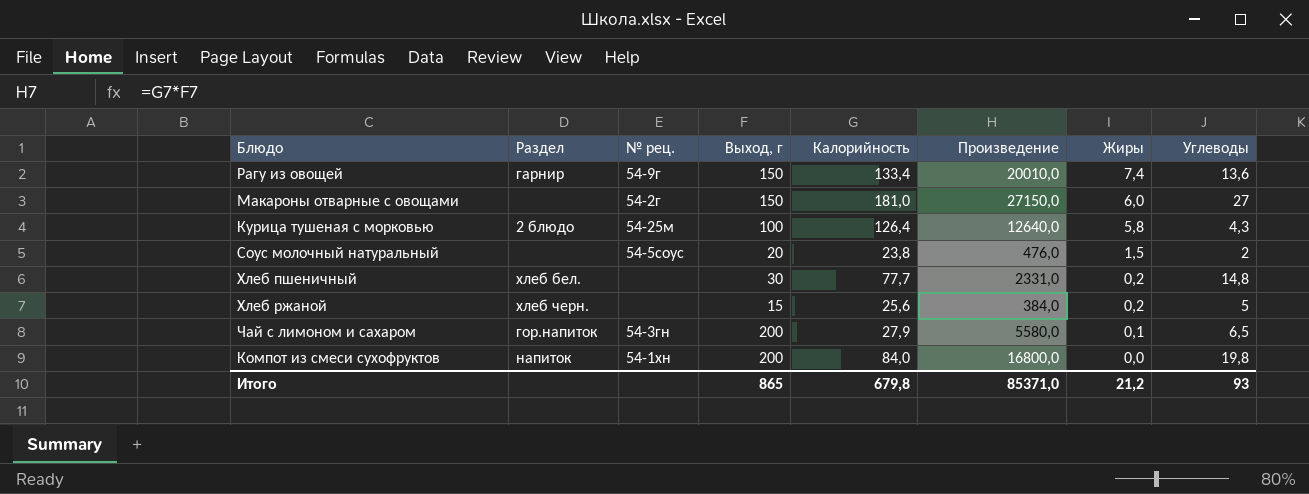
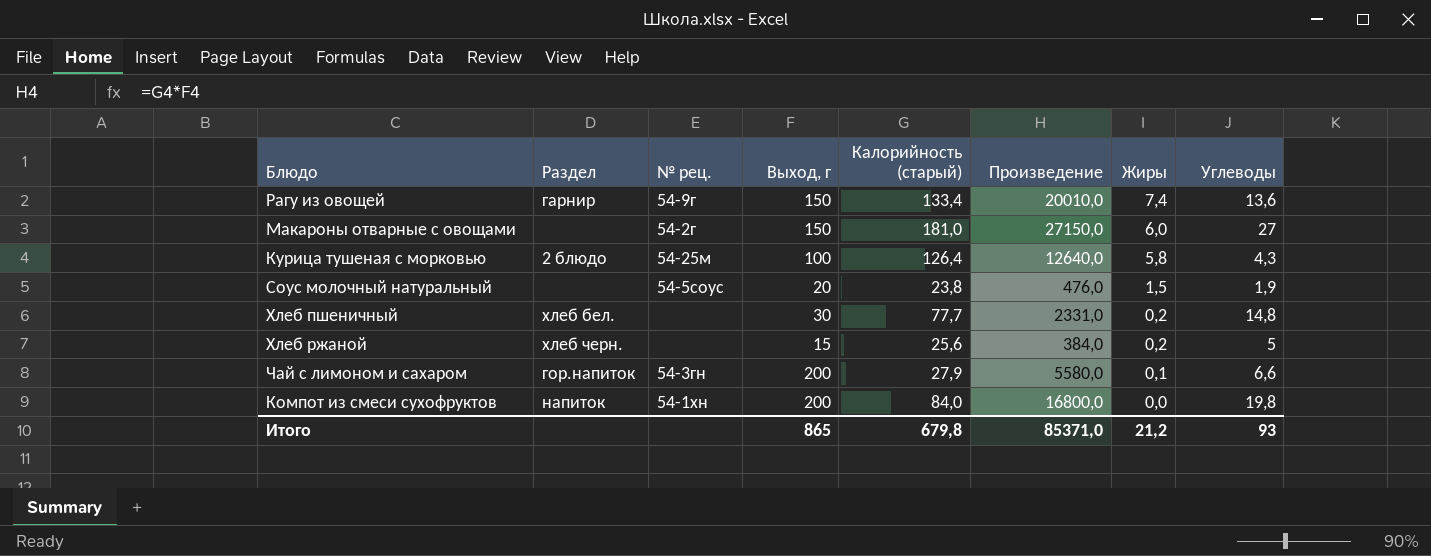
column name: Калорийность -> Калорийность (старый)
Соус молочный натуральный | Углеводы: 2 -> 1,9
Чай с лимоном и сахаром | Углеводы: 6,5 -> 6,6

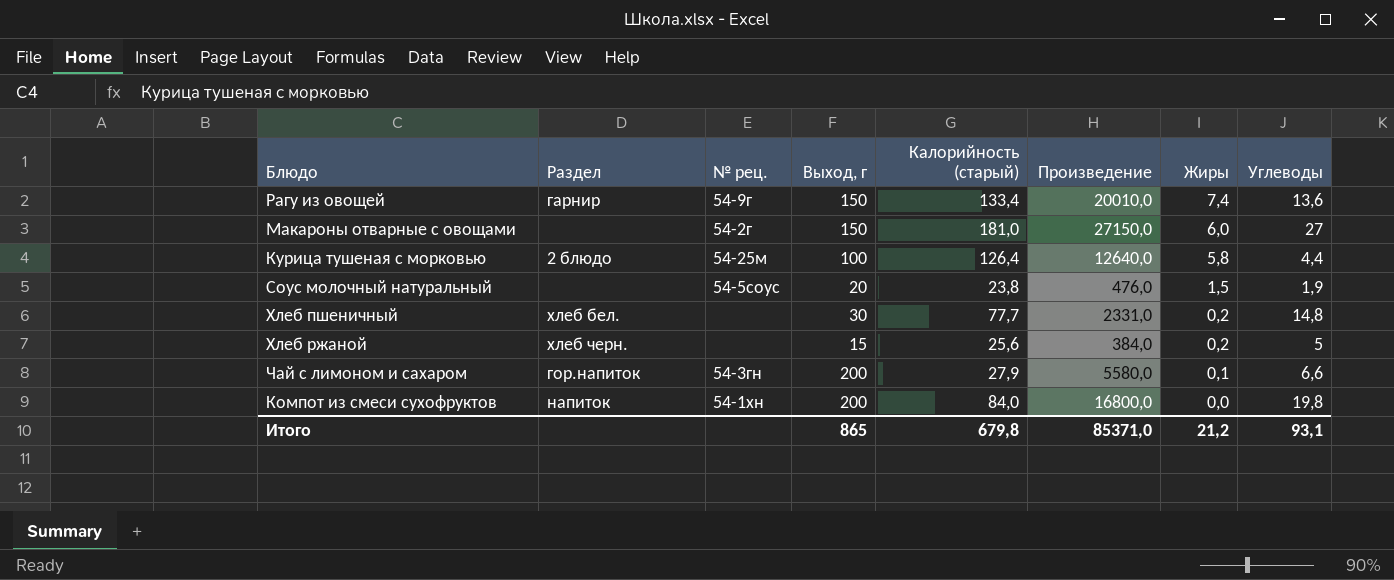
Курица тушеная с морковью | Углеводы: 4,3 -> 4,4
Итого | Углеводы: 93 -> 93,1

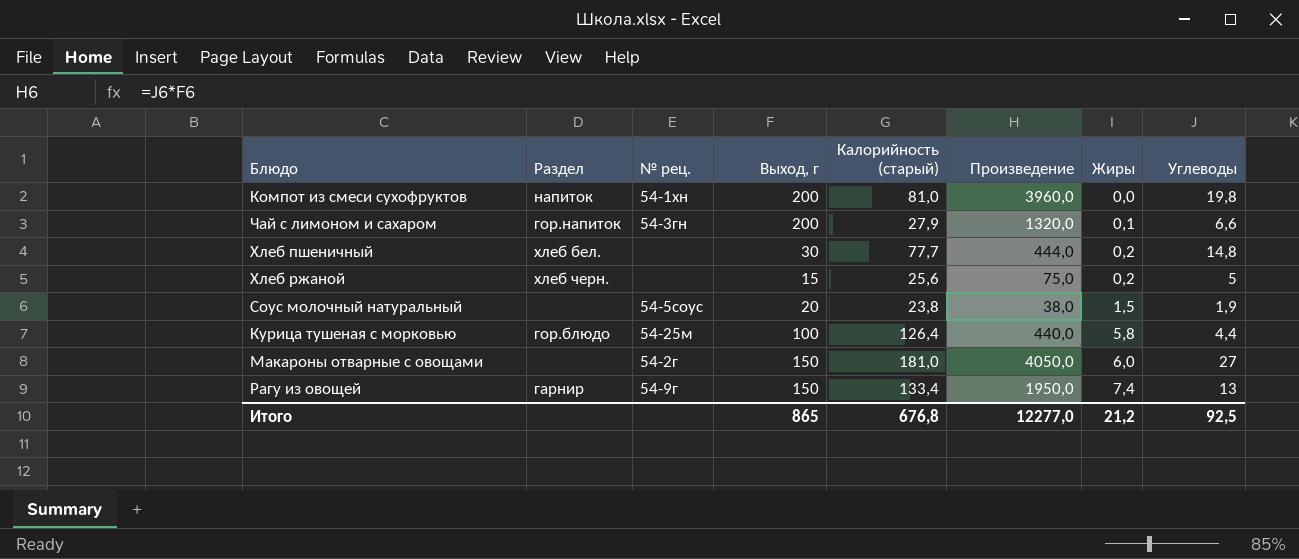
row order: Жиры descending -> Жиры ascending
column Произведение | formula: [Выход, г] * [Калорийность (старый)] -> [Выход, г] * [Углеводы]
Компот из смеси сухофруктов | Калорийность (старый): 84,0 -> 81,0
Курица тушеная с морковью | Раздел: 2 блюдо -> гор.блюдо
Рагу из овощей | Углеводы: 13,6 -> 13
Итого | Калорийность (старый): 679,8 -> 676,8
Итого | Произведение: 85371,0 -> 12277,0
Итого | Углеводы: 93,1 -> 92,5

